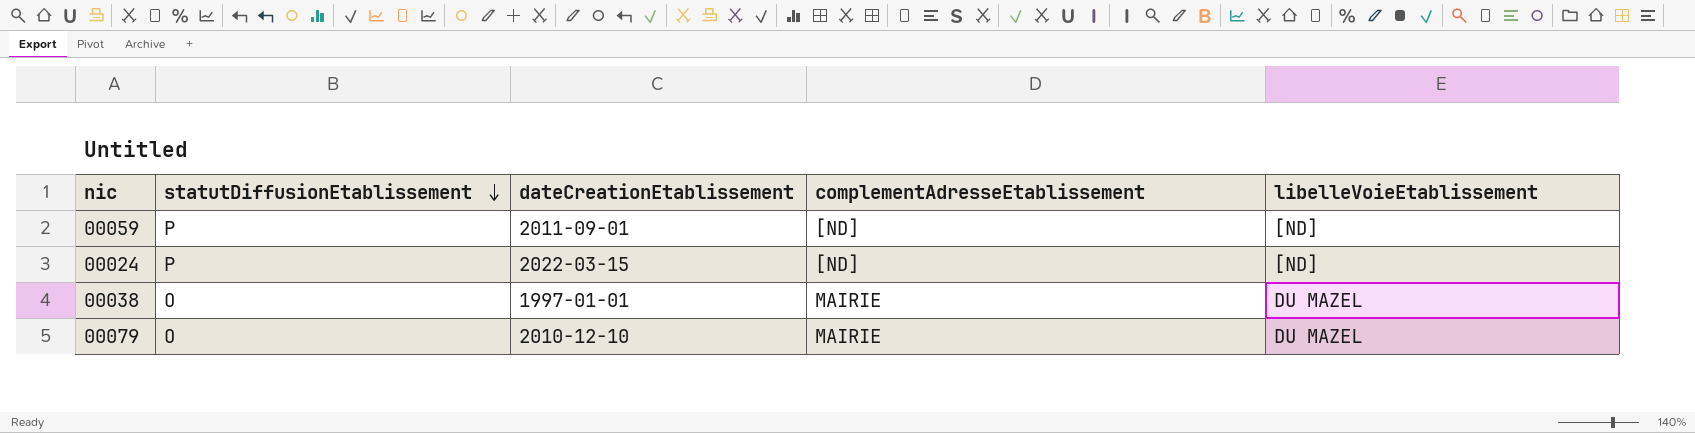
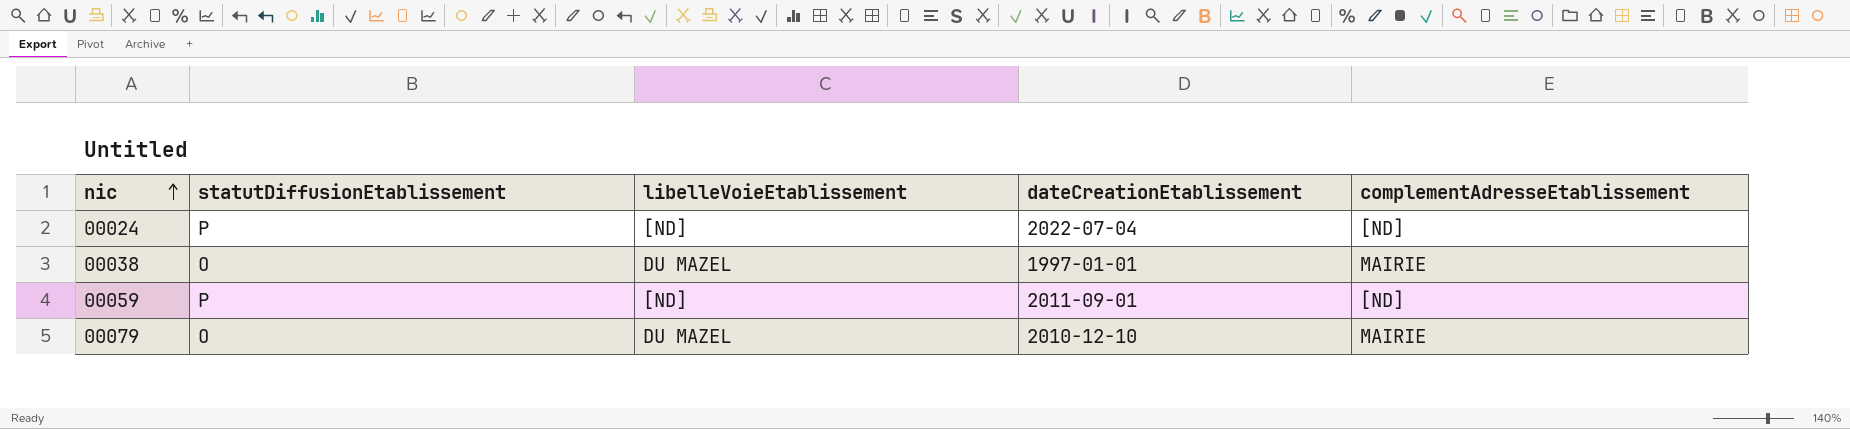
row order: statutDiffusionEtablissement descending -> nic ascending
column libelleVoieEtablissement | position: 5 -> 3
00024 | dateCreationEtablissement: 2022-03-15 -> 2022-07-04

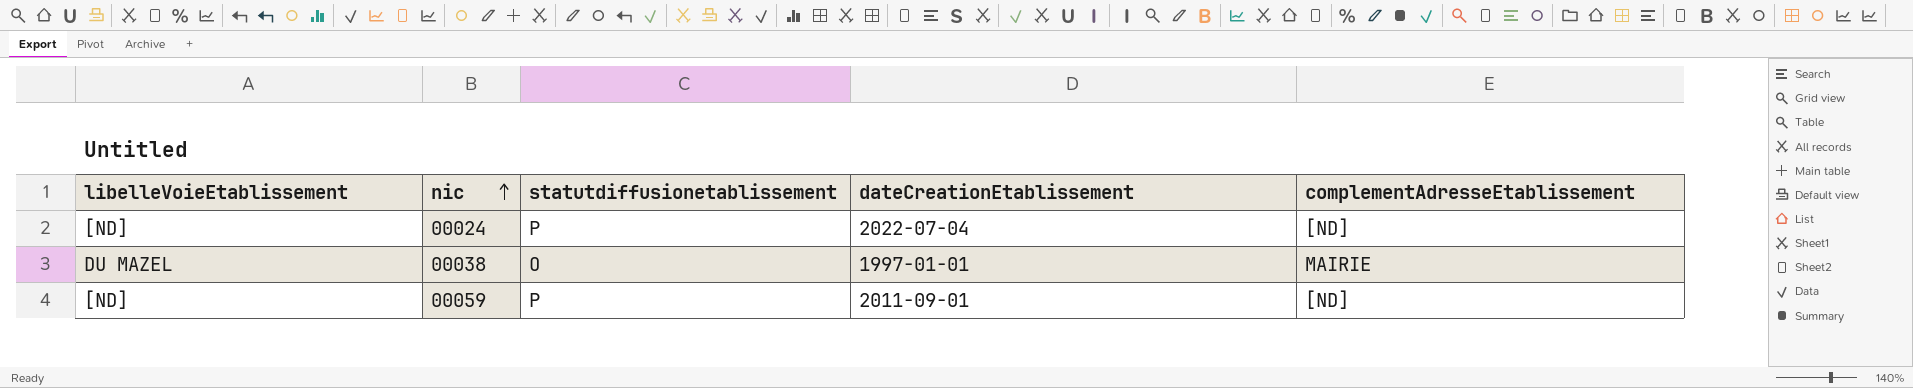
column libelleVoieEtablissement | position: 3 -> 1
column name: statutDiffusionEtablissement -> statutdiffusionetablissement
row 00079: O | DU MAZEL | 2010-12-10 | MAIRIE -> none

